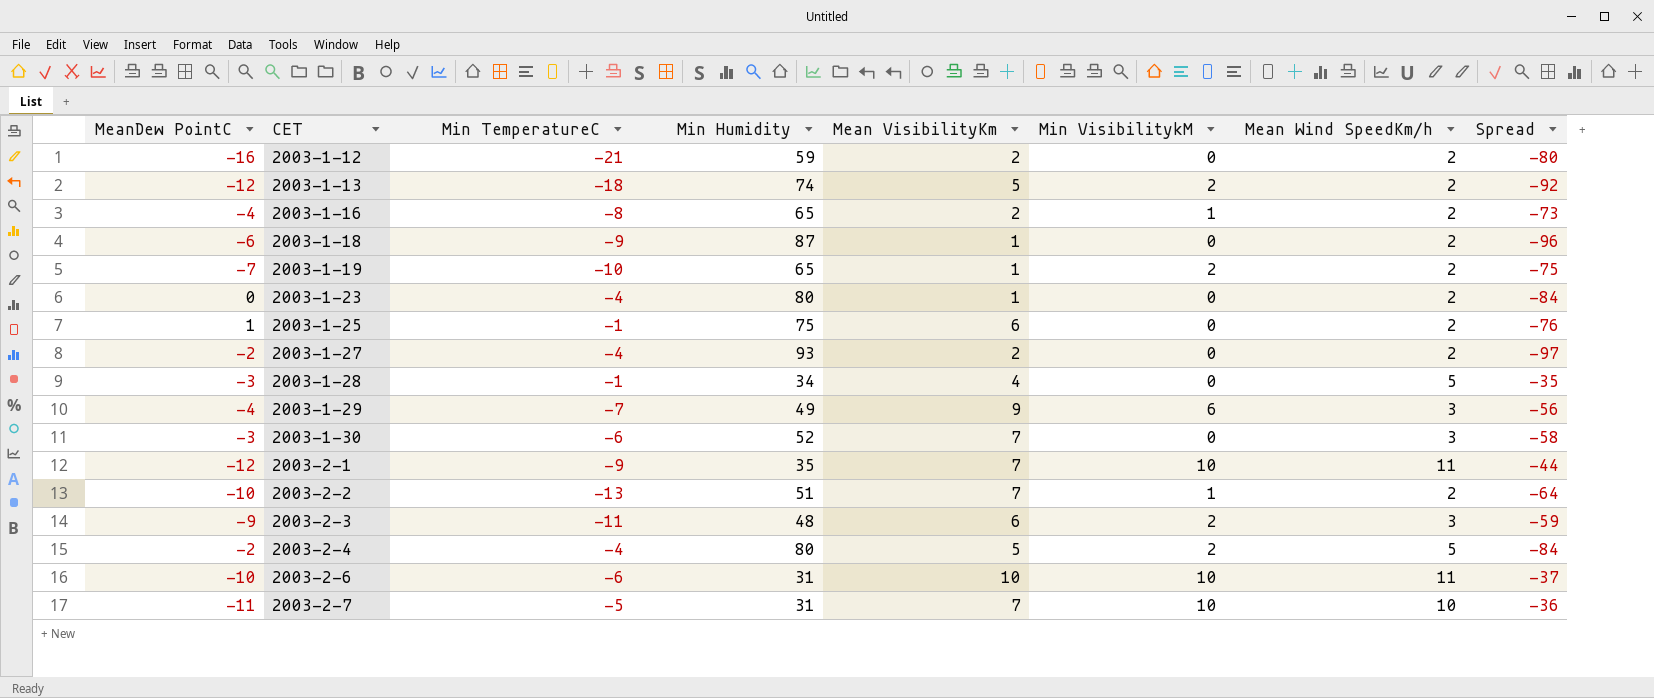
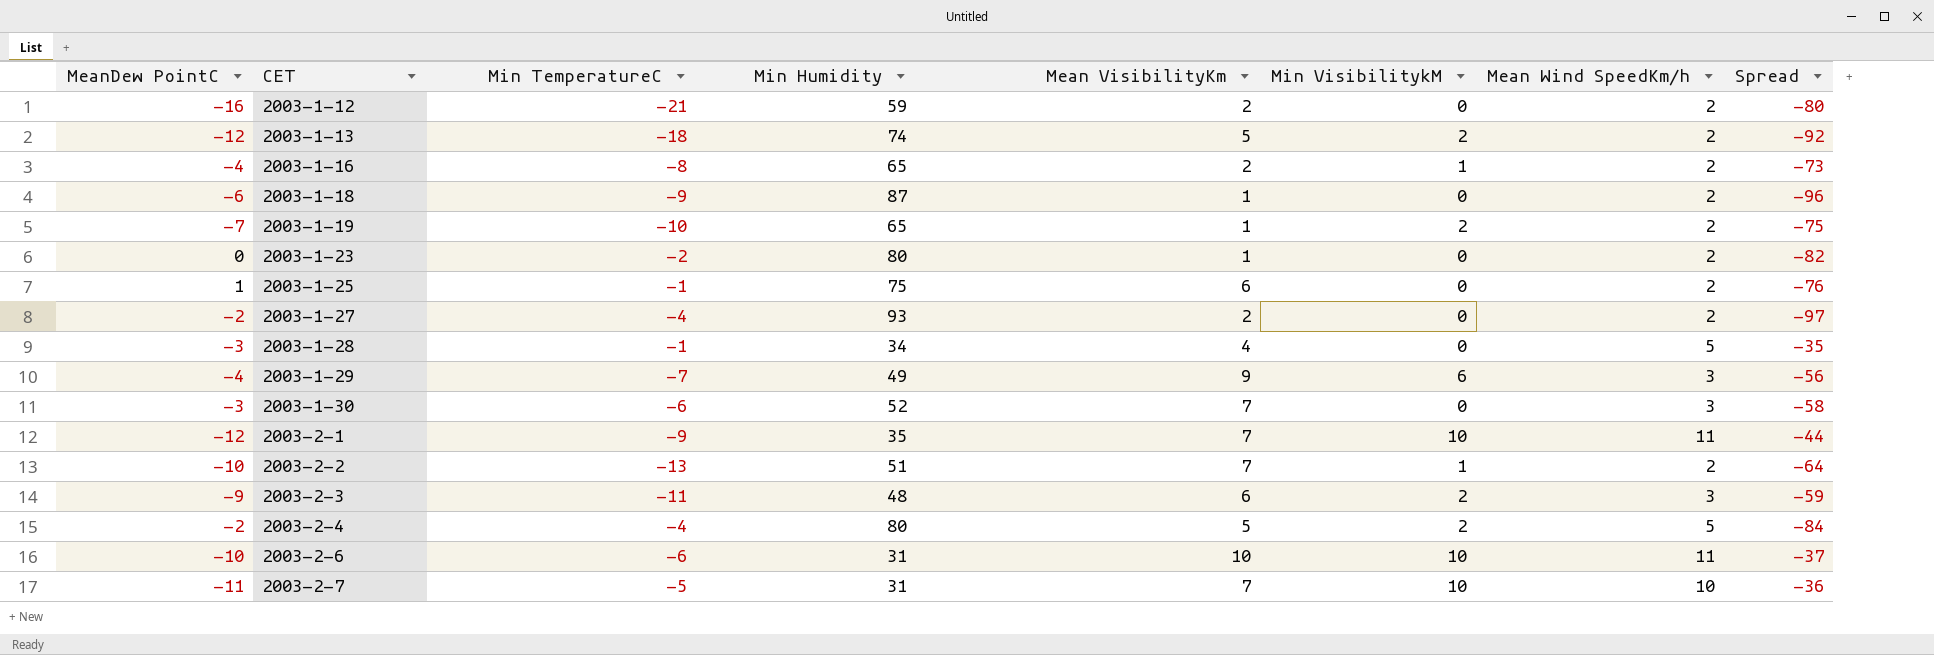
2003-1-23 | Min TemperatureC: -4 -> -2
2003-1-23 | Spread: -84 -> -82

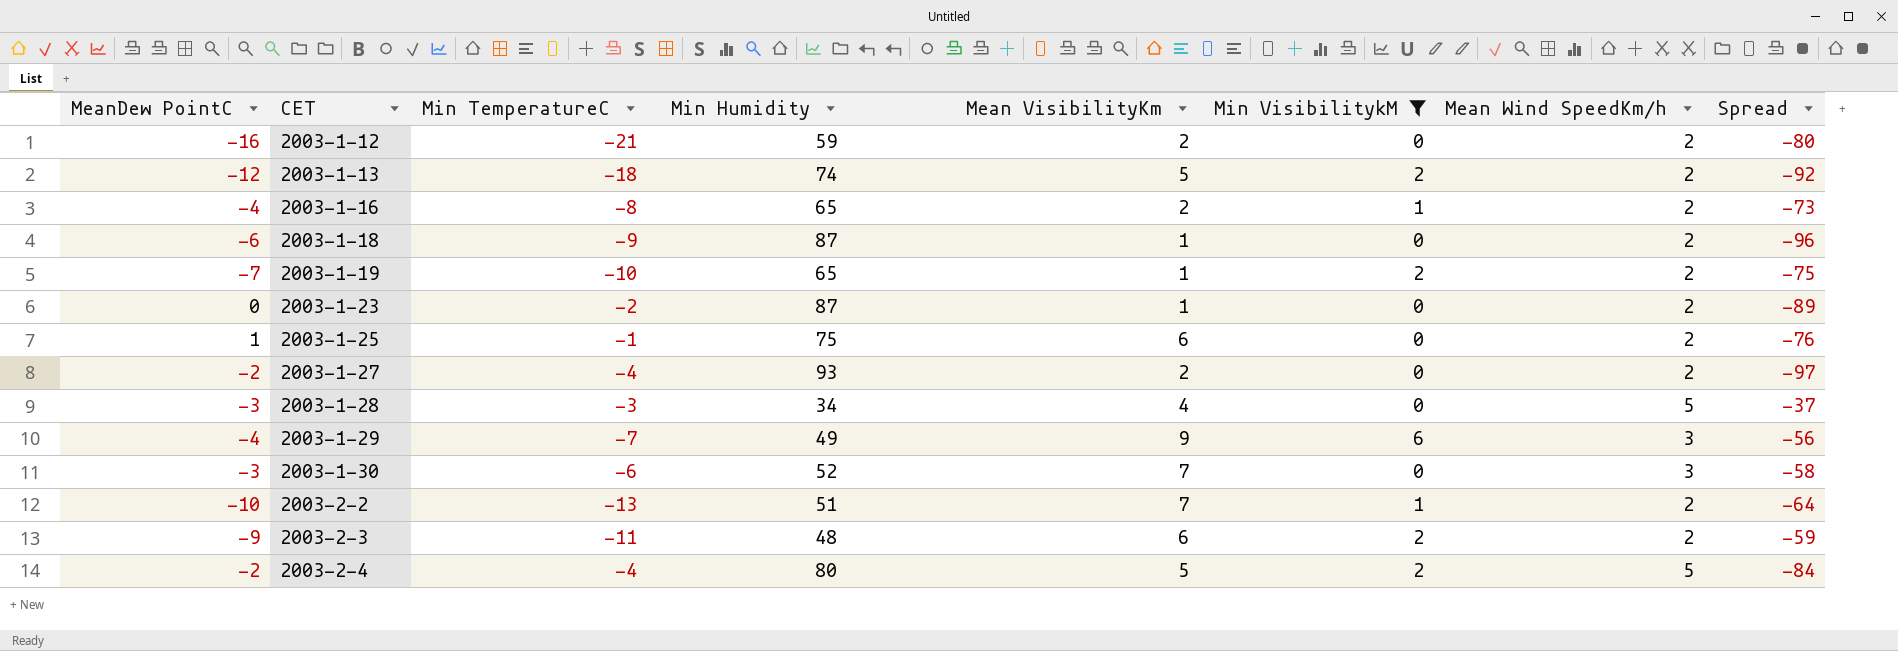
filter: none -> Min VisibilitykM != 10
2003-1-23 | Min Humidity: 80 -> 87
2003-1-23 | Spread: -82 -> -89
2003-1-28 | Min TemperatureC: -1 -> -3
2003-1-28 | Spread: -35 -> -37
2003-2-3 | Mean Wind SpeedKm/h: 3 -> 2

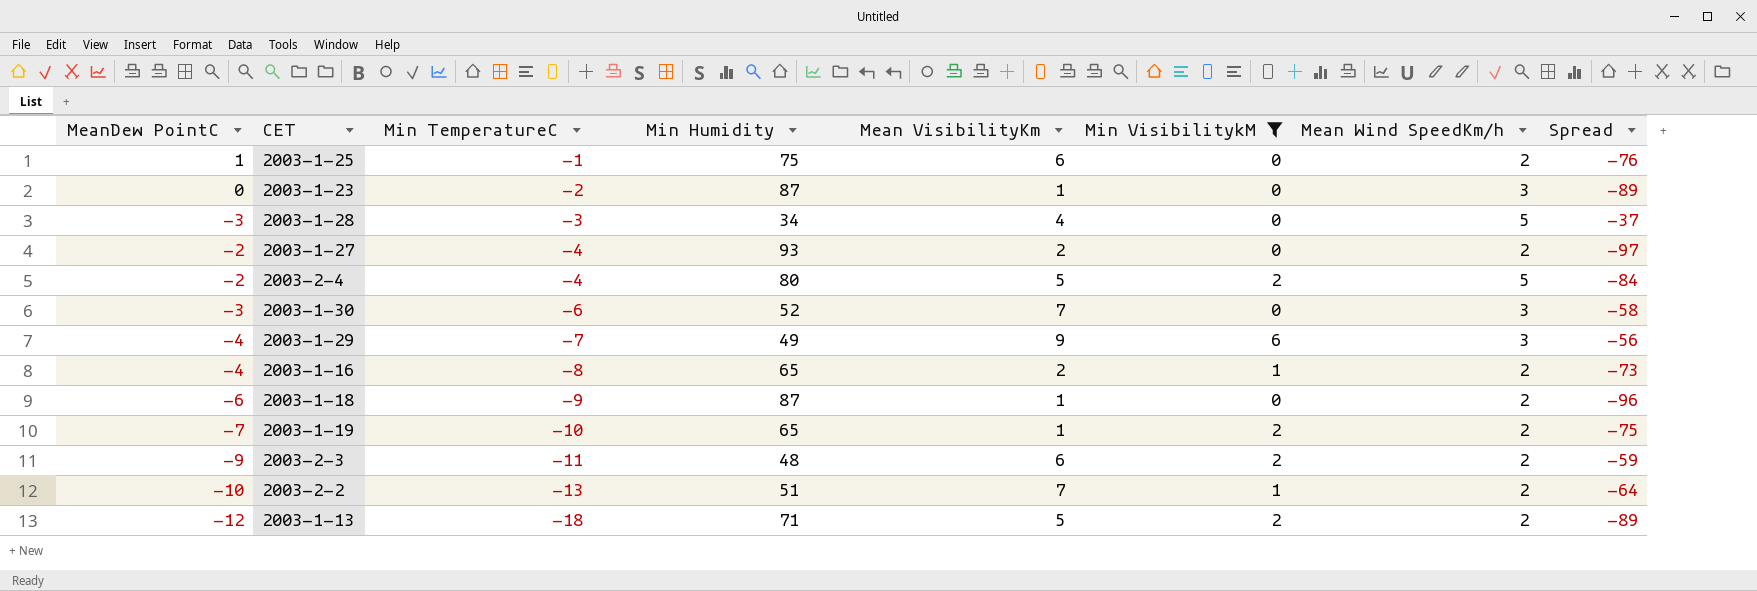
row order: CET ascending -> Min TemperatureC descending
row 2003-1-12: -16 | -21 | 59 | 2 | 0 | 2 | -80 -> none
2003-1-23 | Mean Wind SpeedKm/h: 2 -> 3
2003-1-13 | Min Humidity: 74 -> 71
2003-1-13 | Spread: -92 -> -89

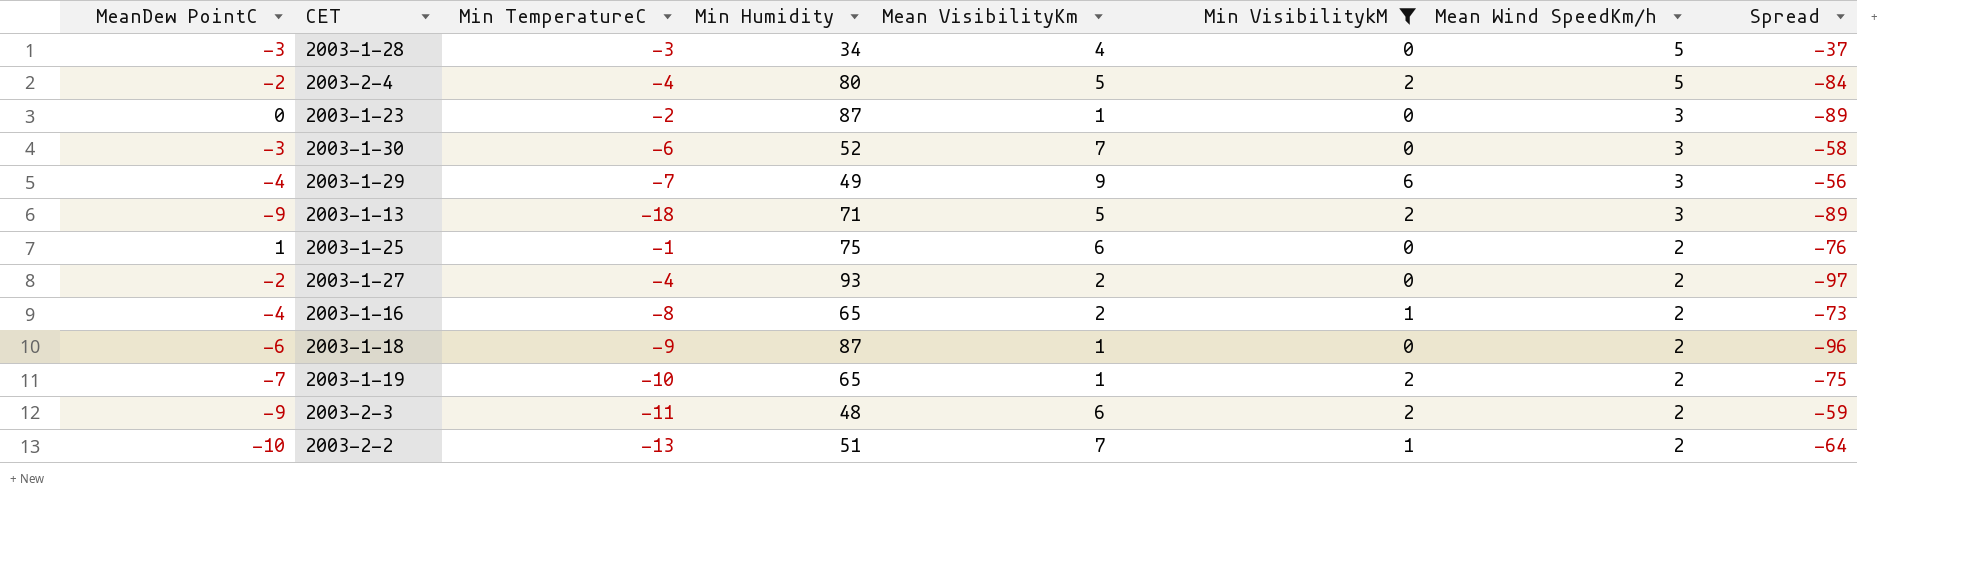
row order: Min TemperatureC descending -> Mean Wind SpeedKm/h descending
2003-1-13 | MeanDew PointC: -12 -> -9
2003-1-13 | Mean Wind SpeedKm/h: 2 -> 3

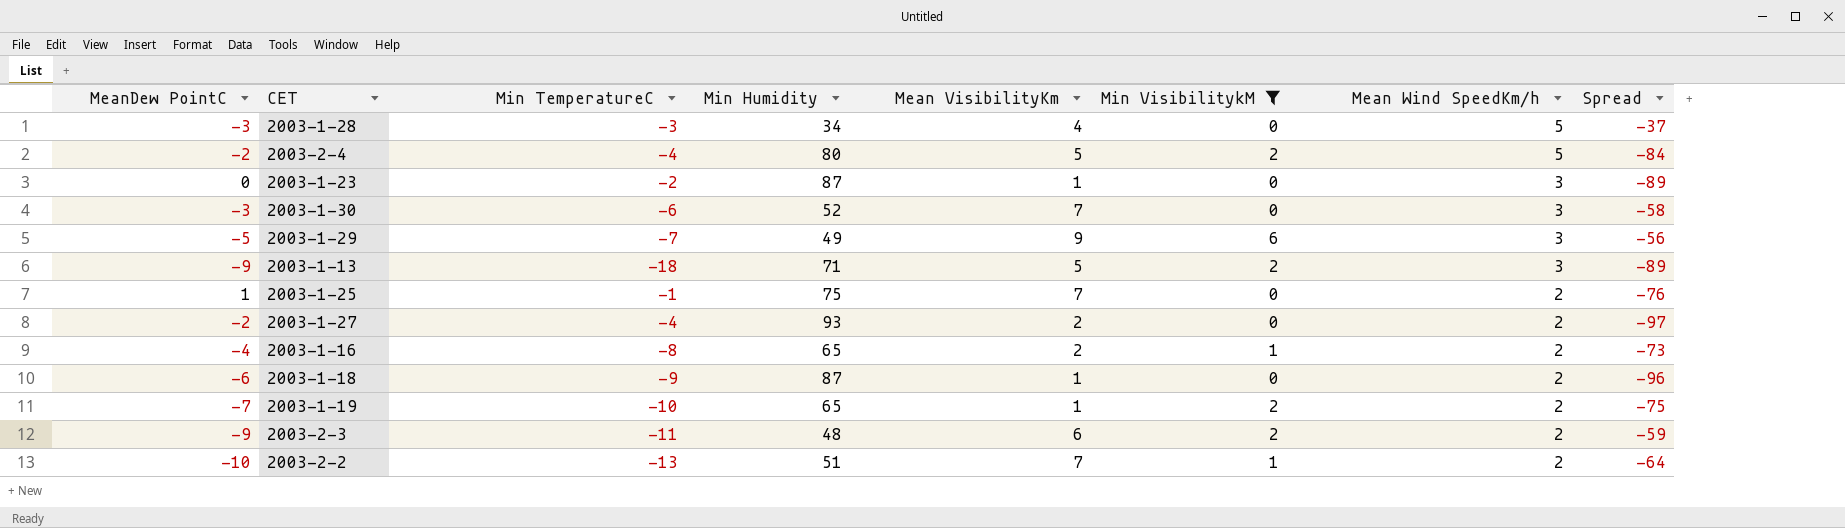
2003-1-29 | MeanDew PointC: -4 -> -5
2003-1-25 | Mean VisibilityKm: 6 -> 7

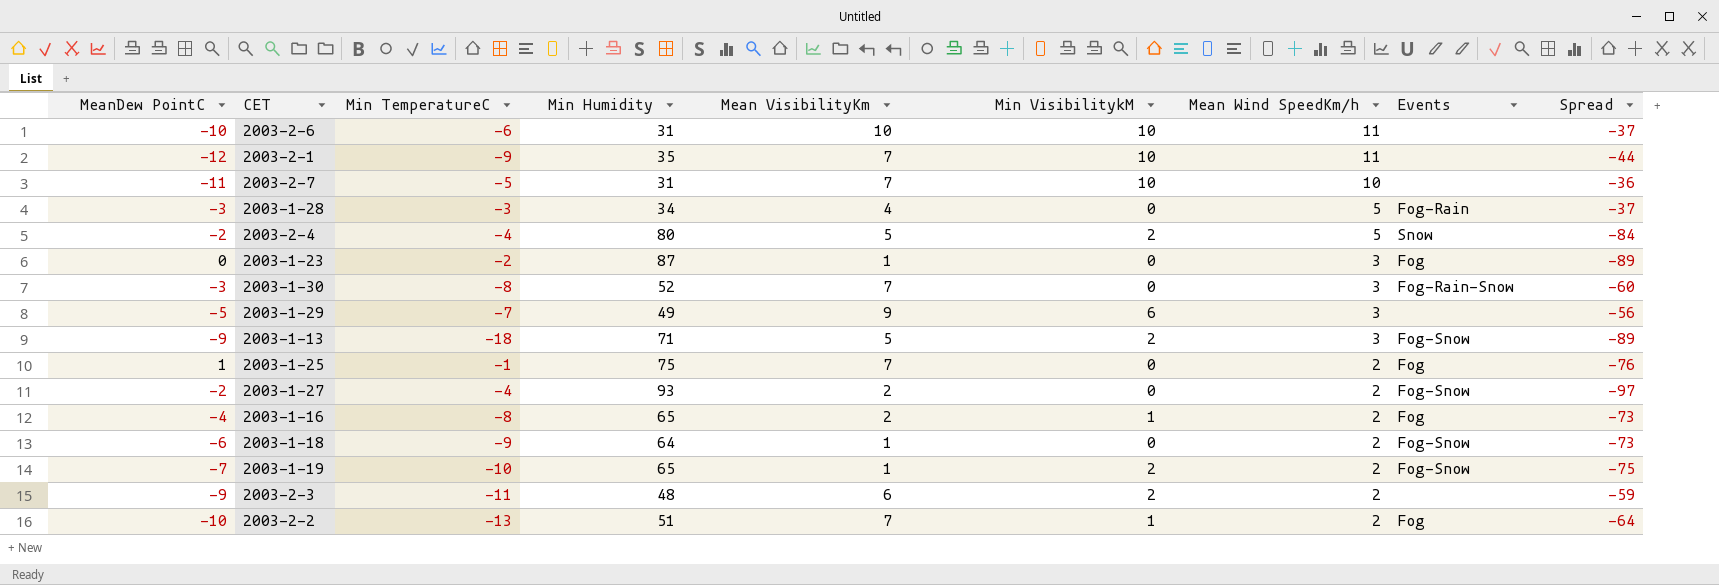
filter: Min VisibilitykM != 10 -> none
column Events | position: none -> 8
2003-1-30 | Min TemperatureC: -6 -> -8
2003-1-30 | Spread: -58 -> -60
2003-1-18 | Min Humidity: 87 -> 64
2003-1-18 | Spread: -96 -> -73

